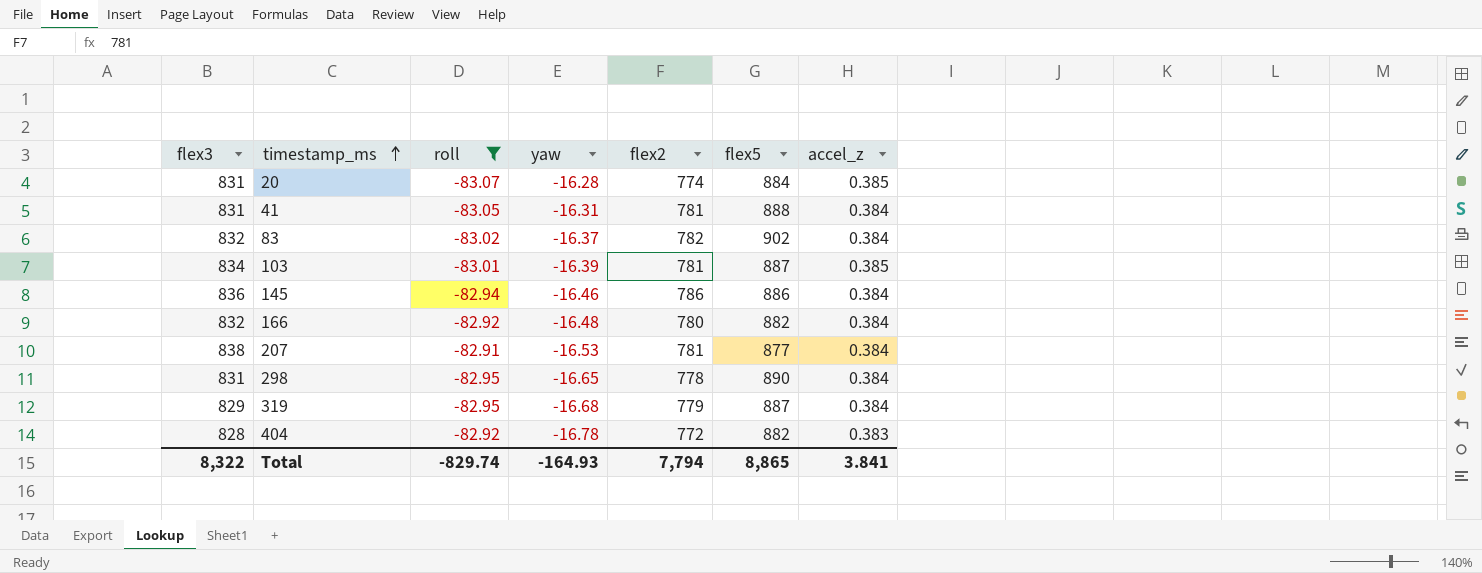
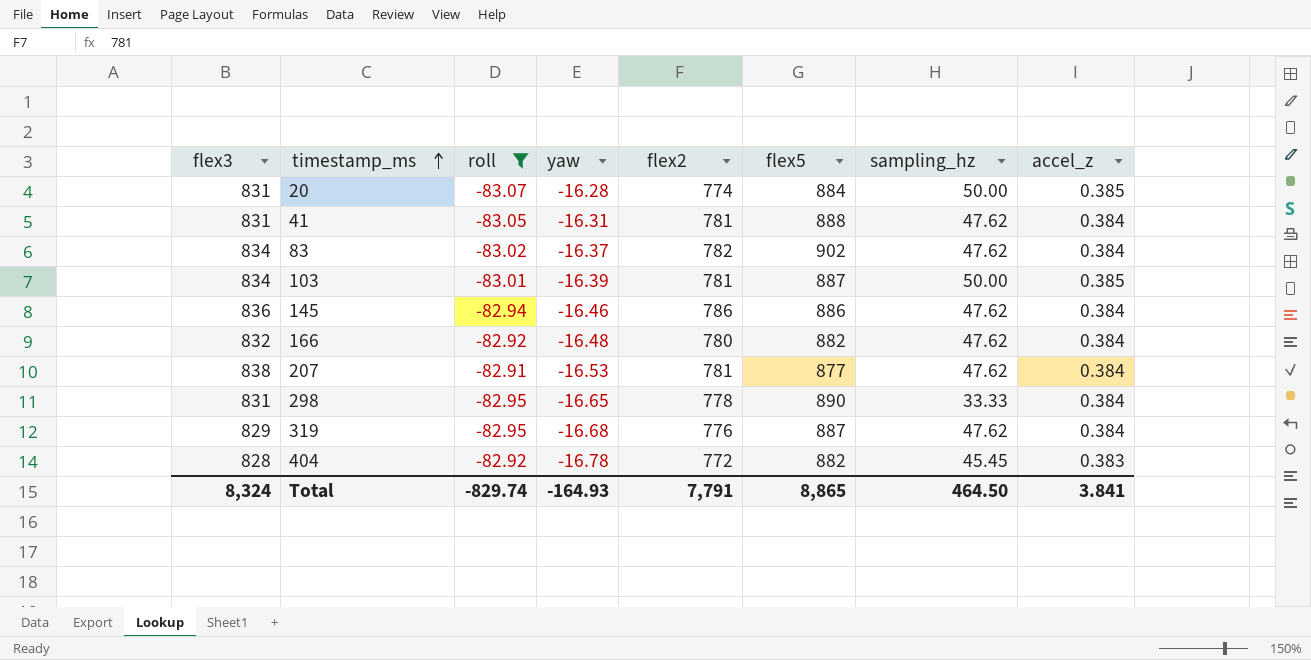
column sampling_hz | position: none -> 7
83 | flex3: 832 -> 834
319 | flex2: 779 -> 776
Total | flex3: 8,322 -> 8,324
Total | flex2: 7,794 -> 7,791

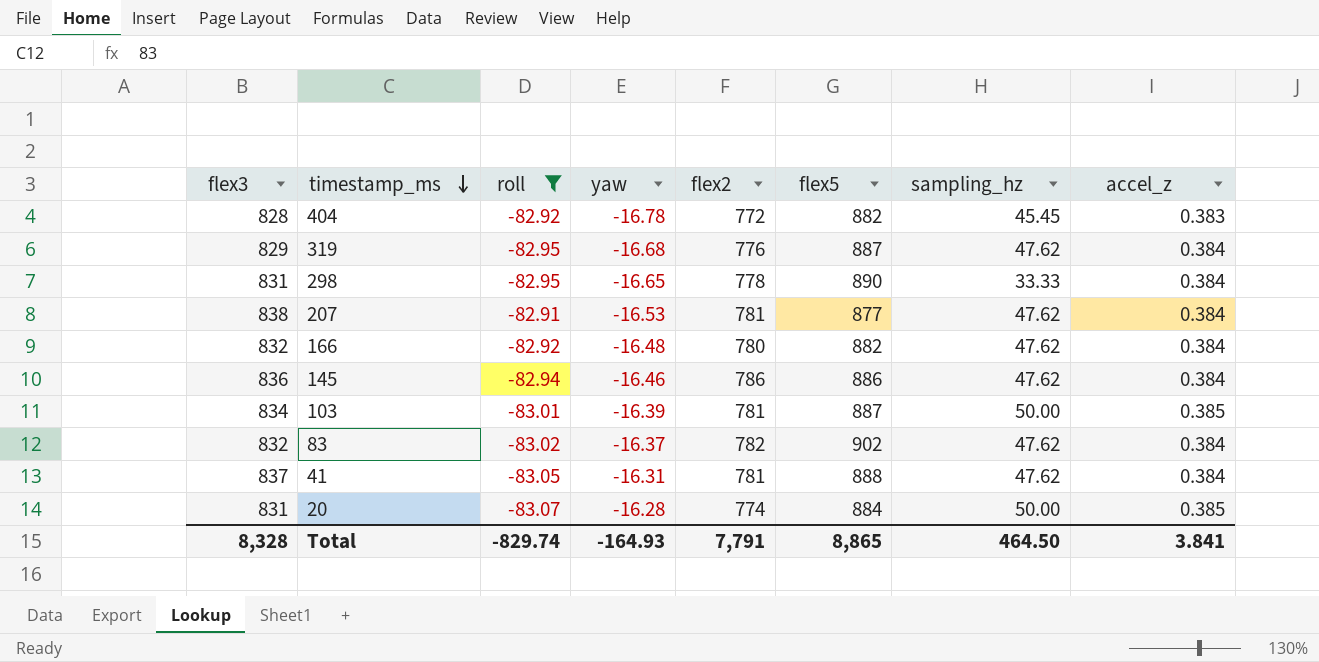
row order: timestamp_ms ascending -> timestamp_ms descending
83 | flex3: 834 -> 832
41 | flex3: 831 -> 837
Total | flex3: 8,324 -> 8,328

